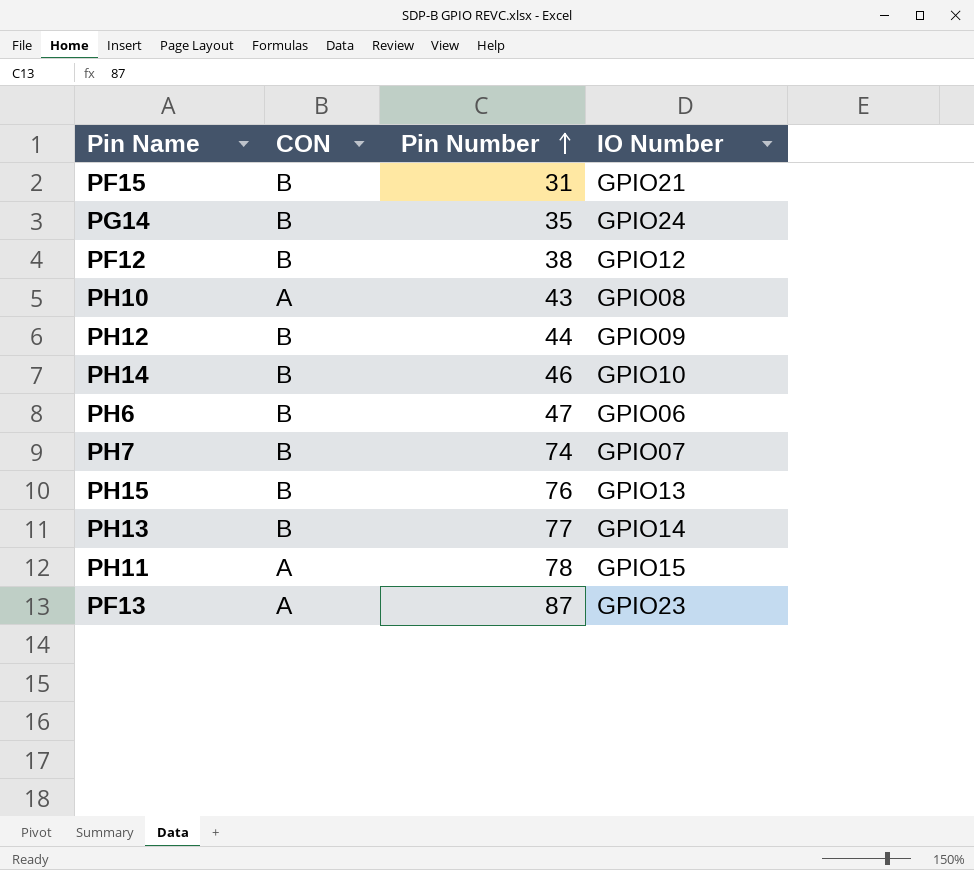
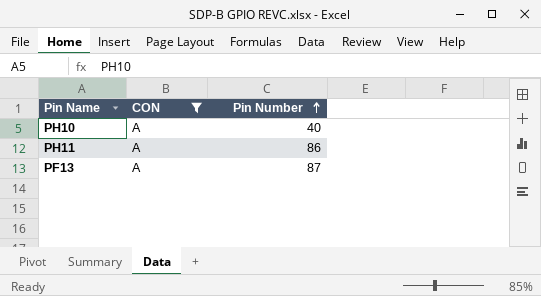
filter: none -> CON = A
column IO Number | position: 4 -> none
PH10 | Pin Number: 43 -> 40
PH11 | Pin Number: 78 -> 86

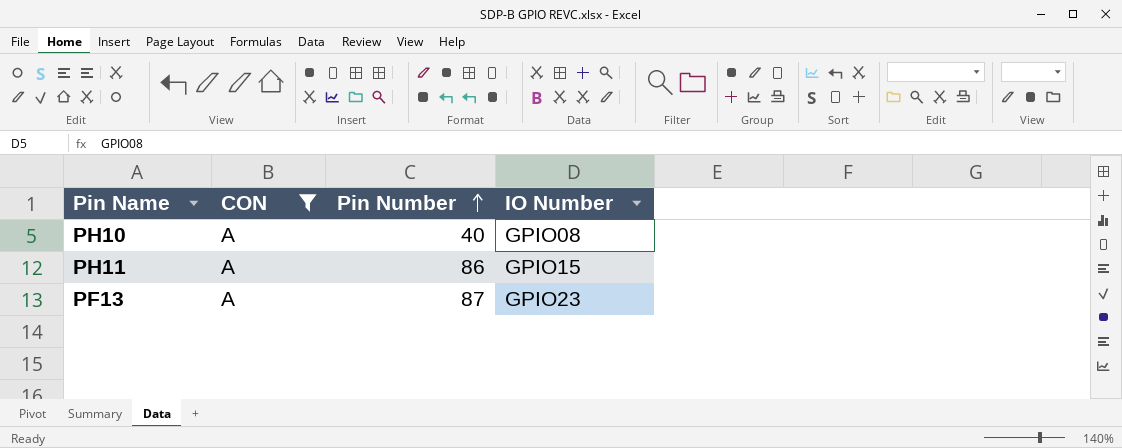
column IO Number | position: none -> 4

